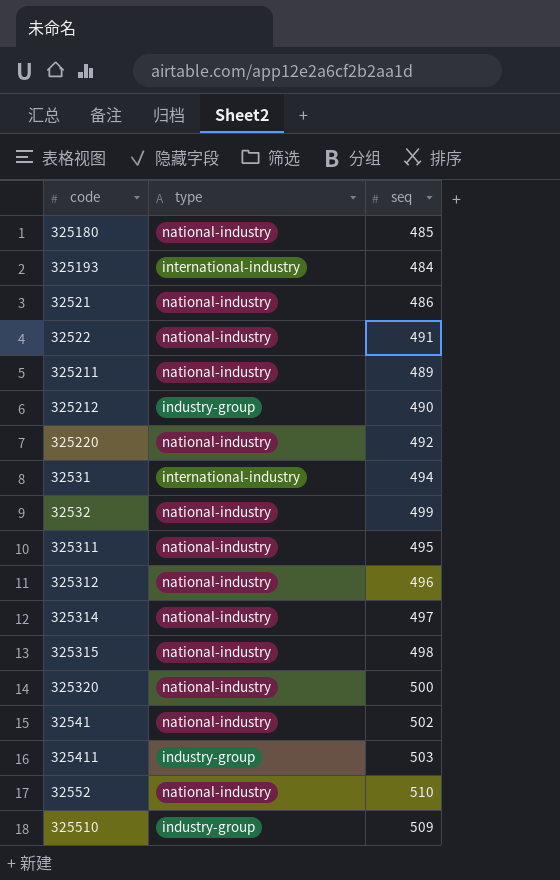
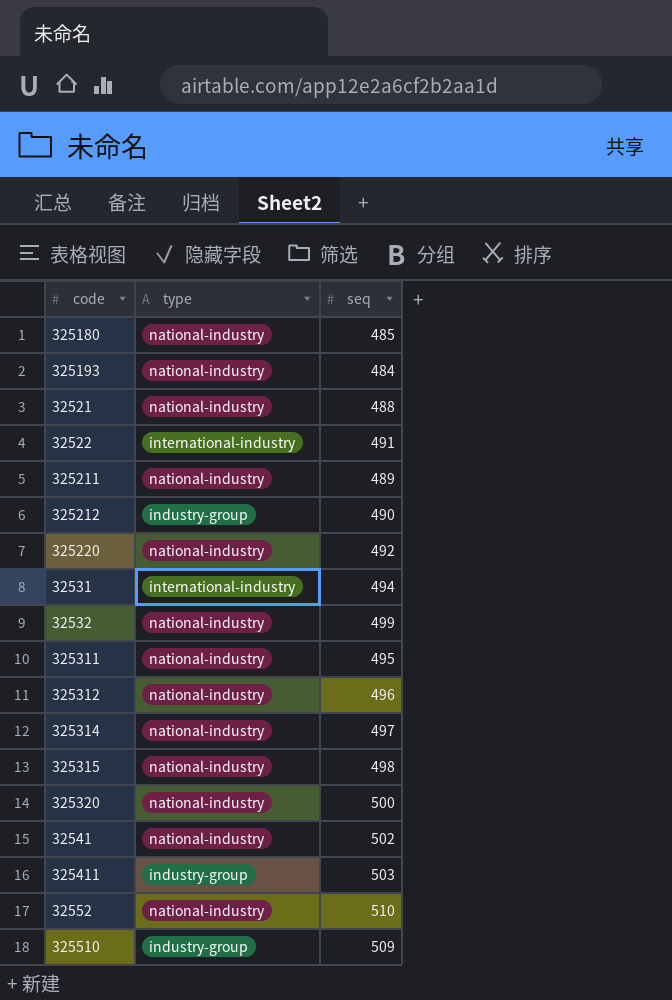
325193 | type: international-industry -> national-industry
32521 | seq: 486 -> 488
32522 | type: national-industry -> international-industry

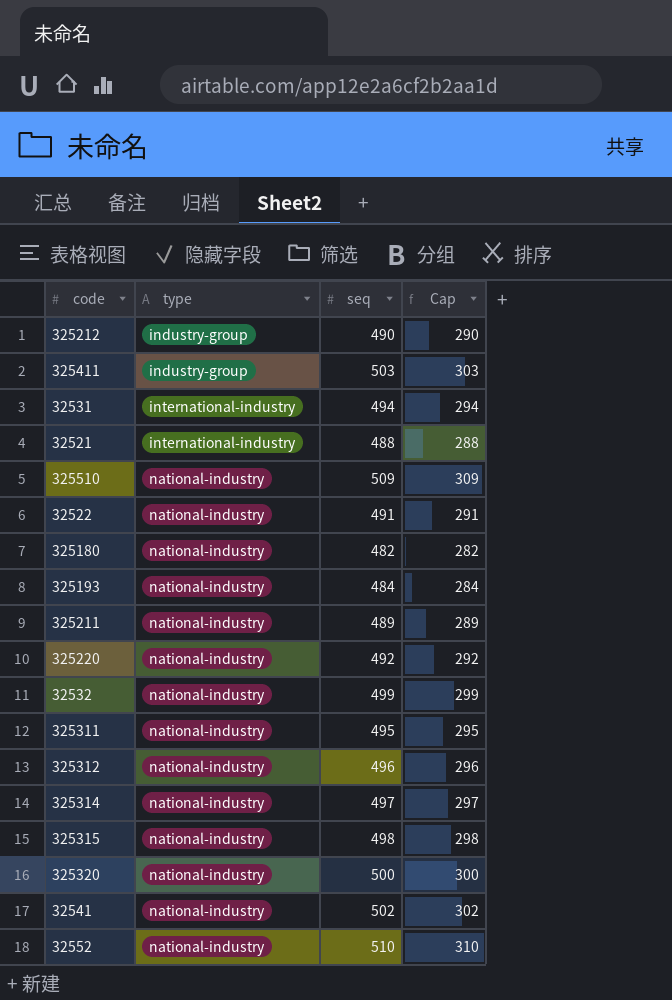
row order: none -> type ascending
column Cap | formula: none -> [seq] - 200
32521 | type: national-industry -> international-industry
325510 | type: industry-group -> national-industry
32522 | type: international-industry -> national-industry
325180 | seq: 485 -> 482

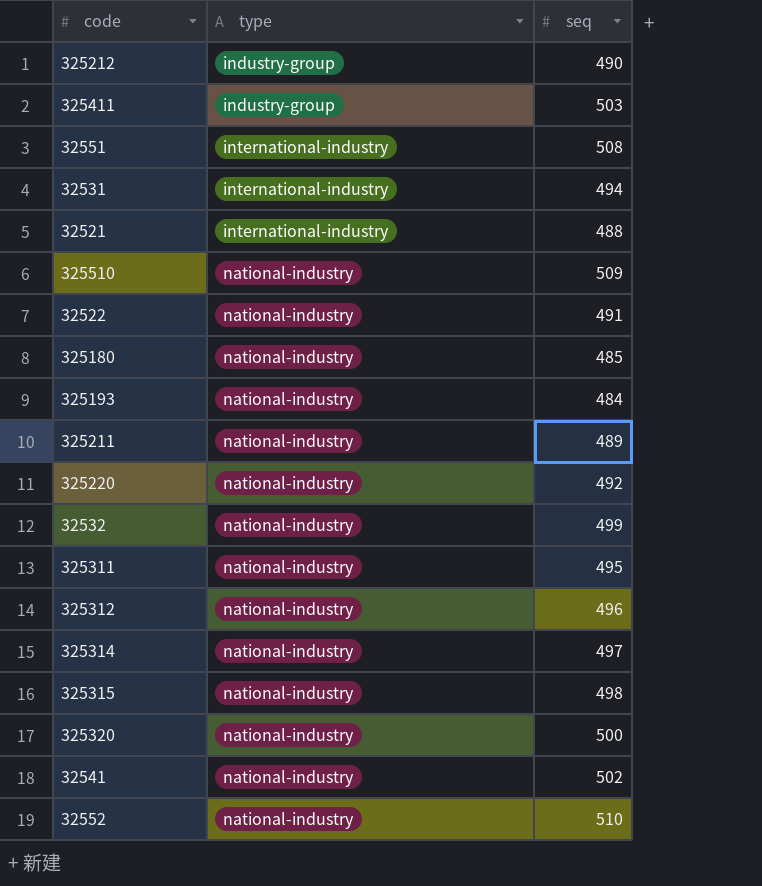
column Cap | formula: [seq] - 200 -> none
row 32551: none -> international-industry | 508
325180 | seq: 482 -> 485

